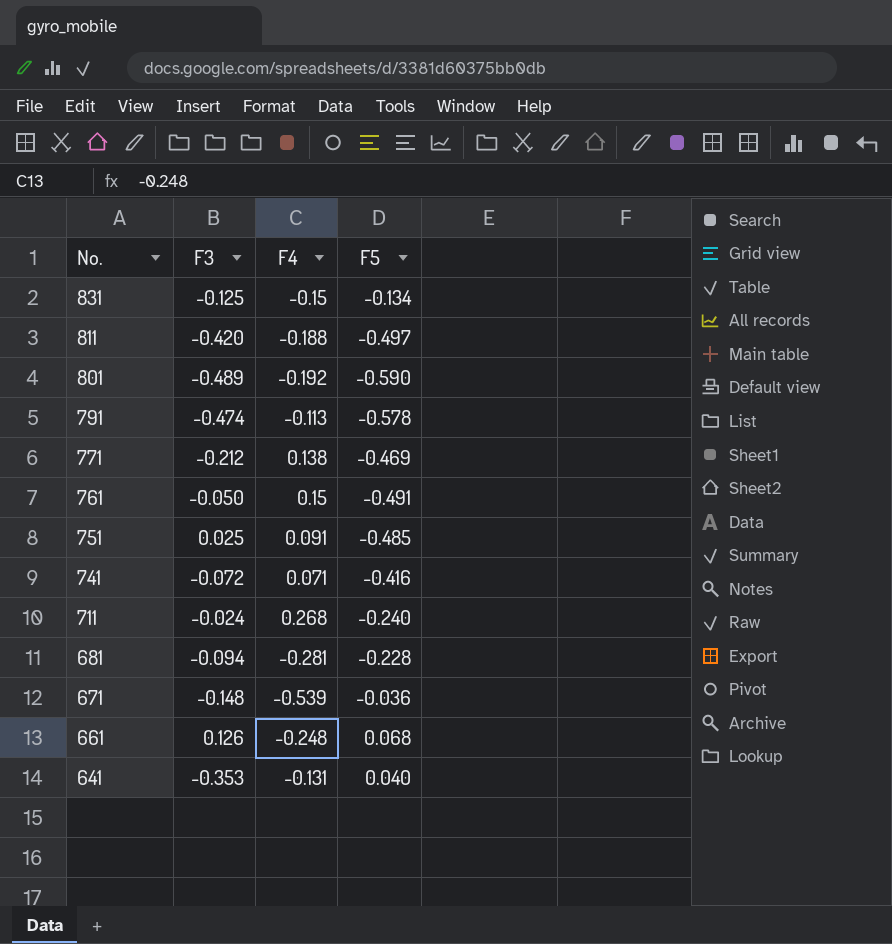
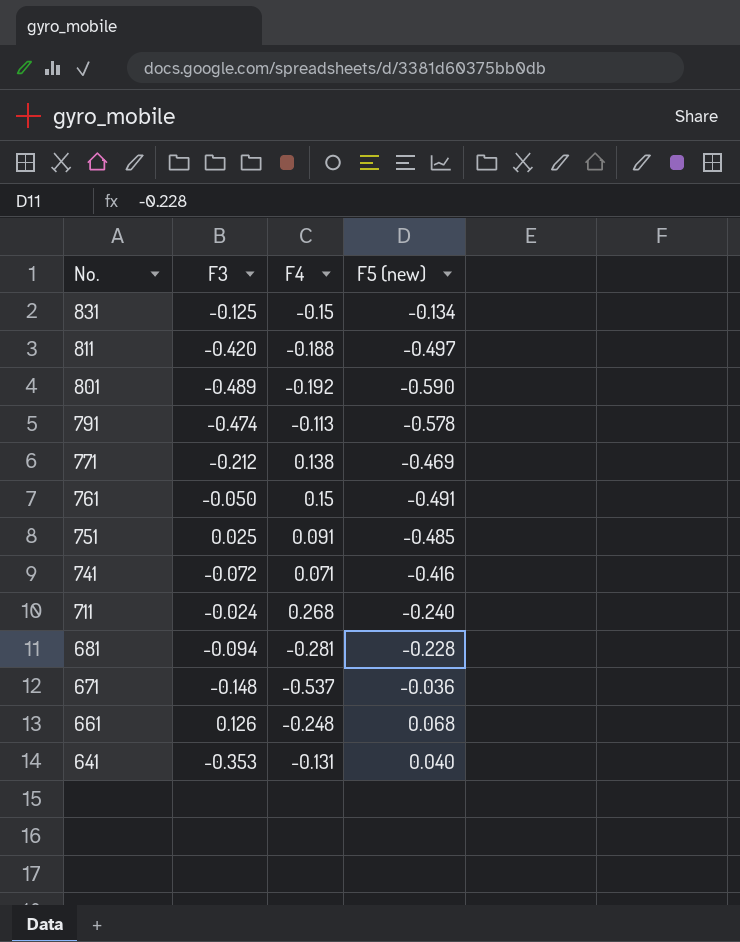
column name: F5 -> F5 (new)
671 | F4: -0.539 -> -0.537

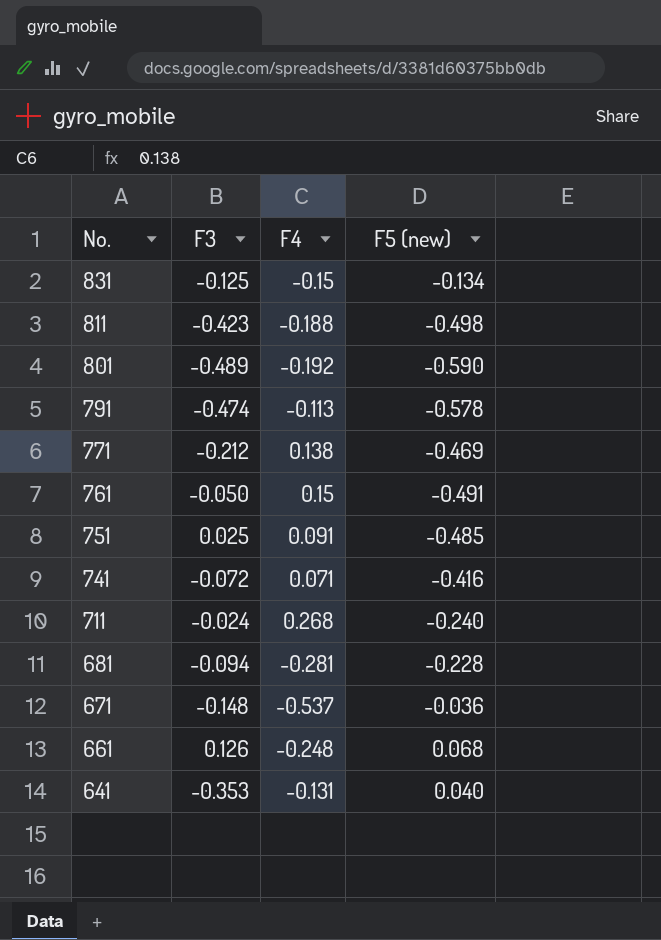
811 | F3: -0.420 -> -0.423
811 | F5 (new): -0.497 -> -0.498

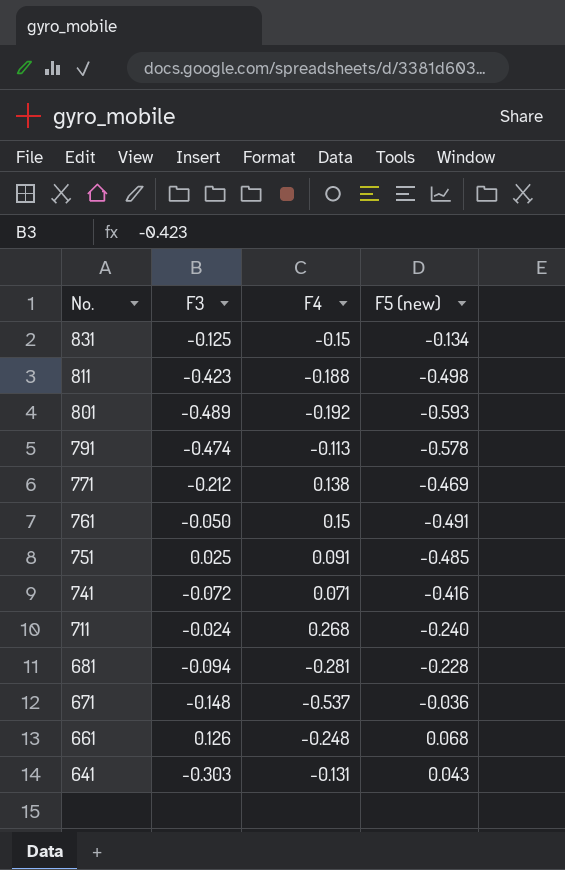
801 | F5 (new): -0.590 -> -0.593
641 | F3: -0.353 -> -0.303
641 | F5 (new): 0.040 -> 0.043

